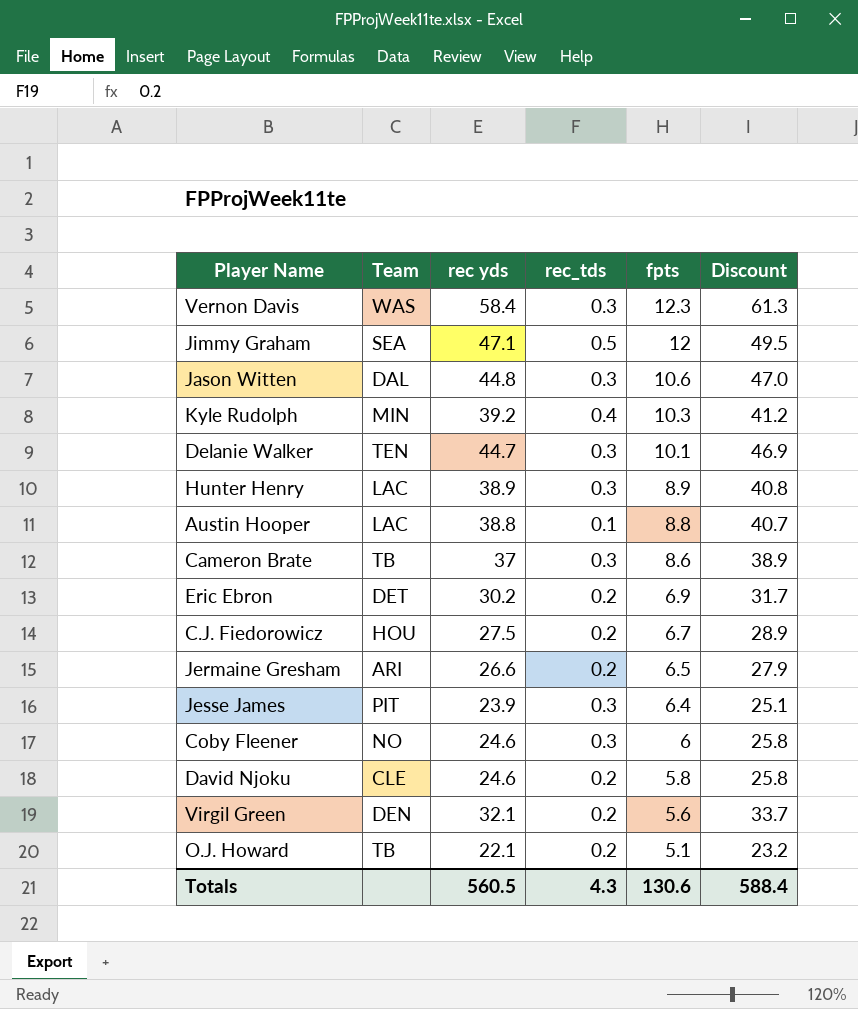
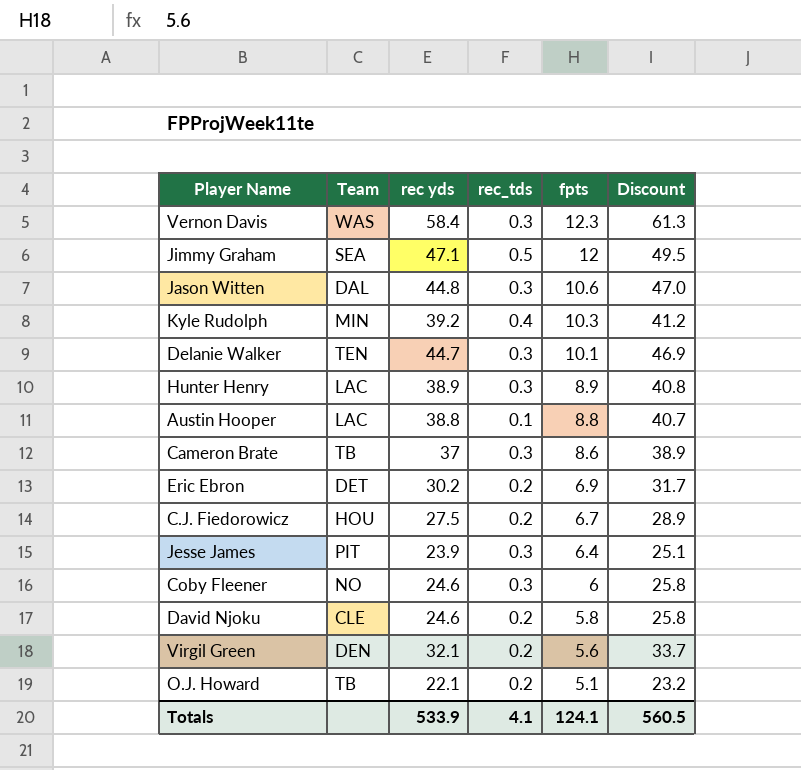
row Jermaine Gresham: ARI | 26.6 | 0.2 | 6.5 | 27.9 -> none
Totals | rec yds: 560.5 -> 533.9
Totals | rec_tds: 4.3 -> 4.1
Totals | fpts: 130.6 -> 124.1
Totals | Discount: 588.4 -> 560.5

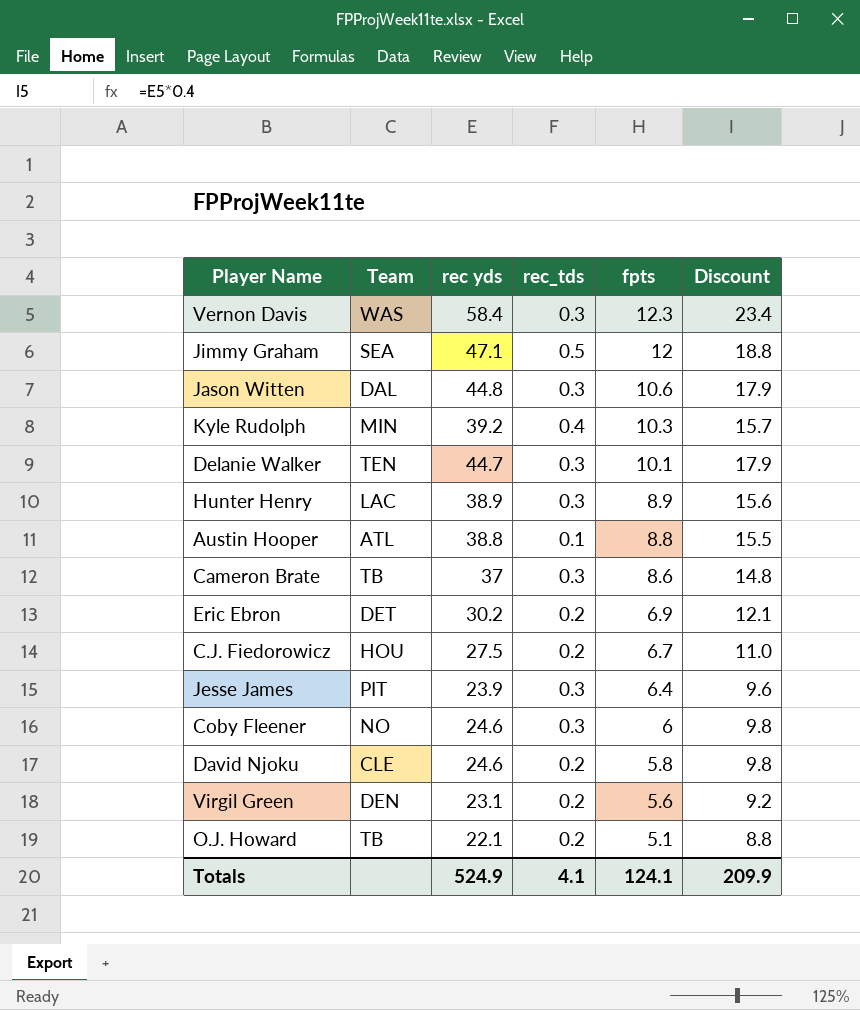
column Discount | formula: [rec yds] * 1.05 -> [rec yds] * 0.4
Austin Hooper | Team: LAC -> ATL
Virgil Green | rec yds: 32.1 -> 23.1
Totals | rec yds: 533.9 -> 524.9
Totals | Discount: 560.5 -> 209.9

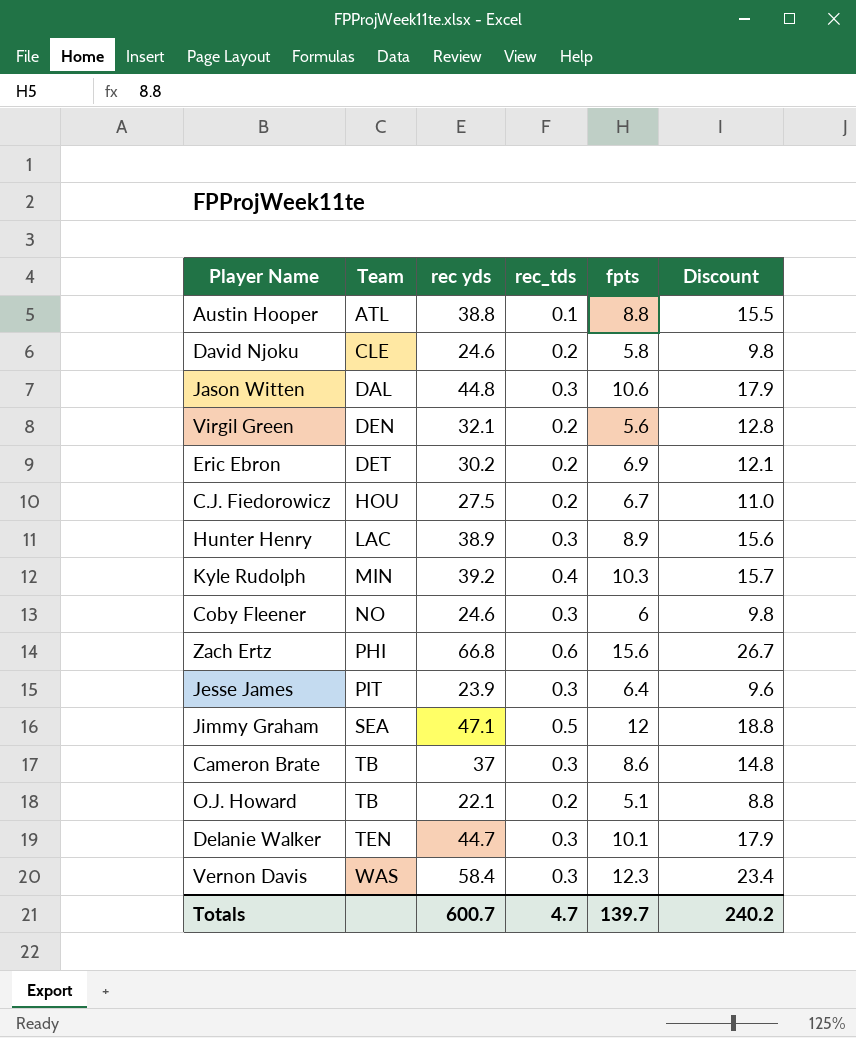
row order: fpts descending -> Team ascending
Virgil Green | rec yds: 23.1 -> 32.1
Virgil Green | Discount: 9.2 -> 12.8
row Zach Ertz: none -> PHI | 66.8 | 0.6 | 15.6 | 26.7
Totals | rec yds: 524.9 -> 600.7
Totals | rec_tds: 4.1 -> 4.7
Totals | fpts: 124.1 -> 139.7
Totals | Discount: 209.9 -> 240.2

